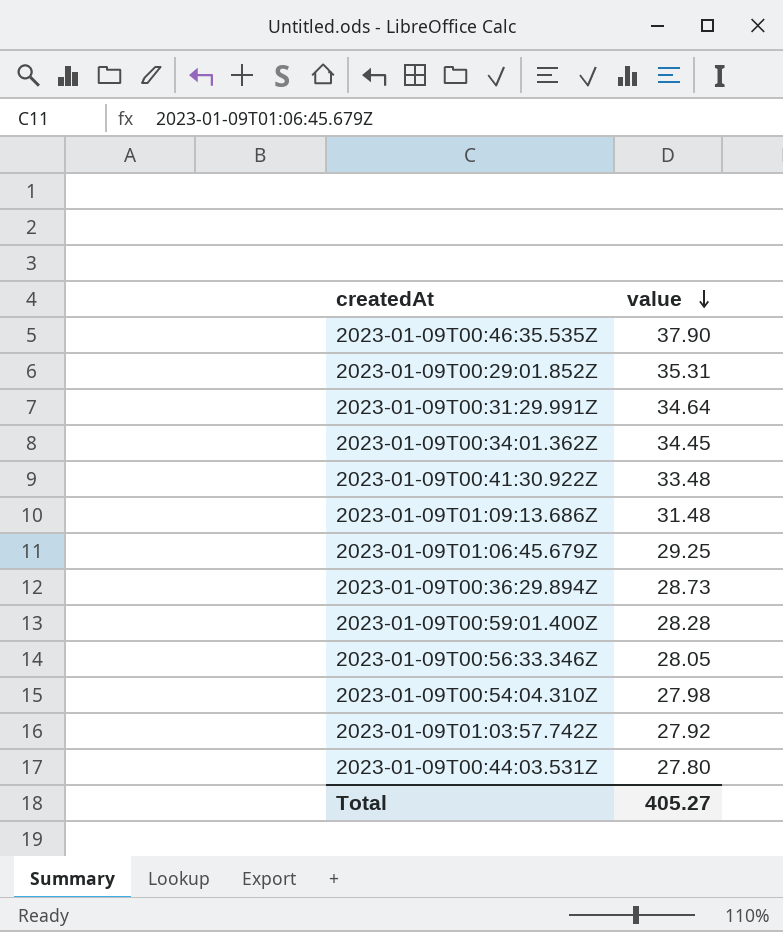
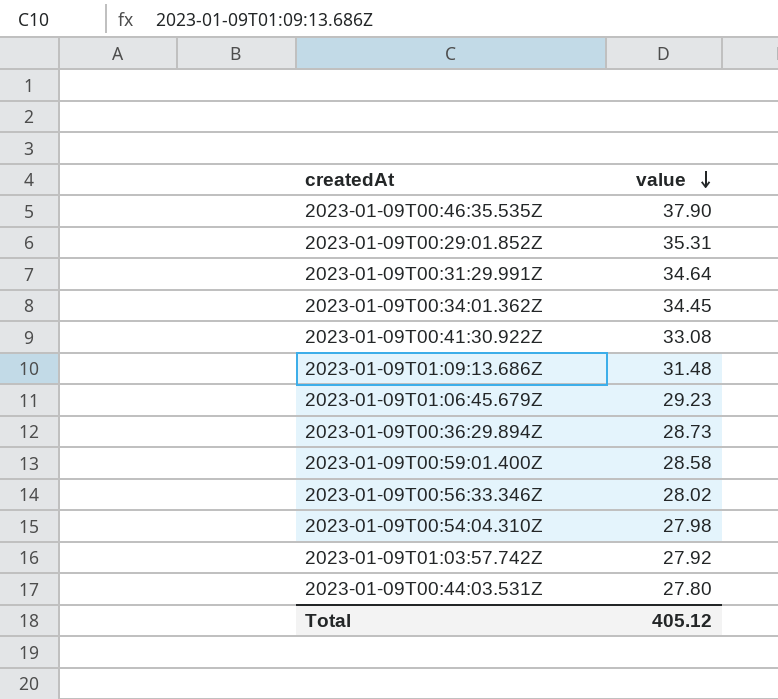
2023-01-09T00:41:30.922Z | value: 33.48 -> 33.08
2023-01-09T01:06:45.679Z | value: 29.25 -> 29.23
2023-01-09T00:59:01.400Z | value: 28.28 -> 28.58
2023-01-09T00:56:33.346Z | value: 28.05 -> 28.02
Total | value: 405.27 -> 405.12

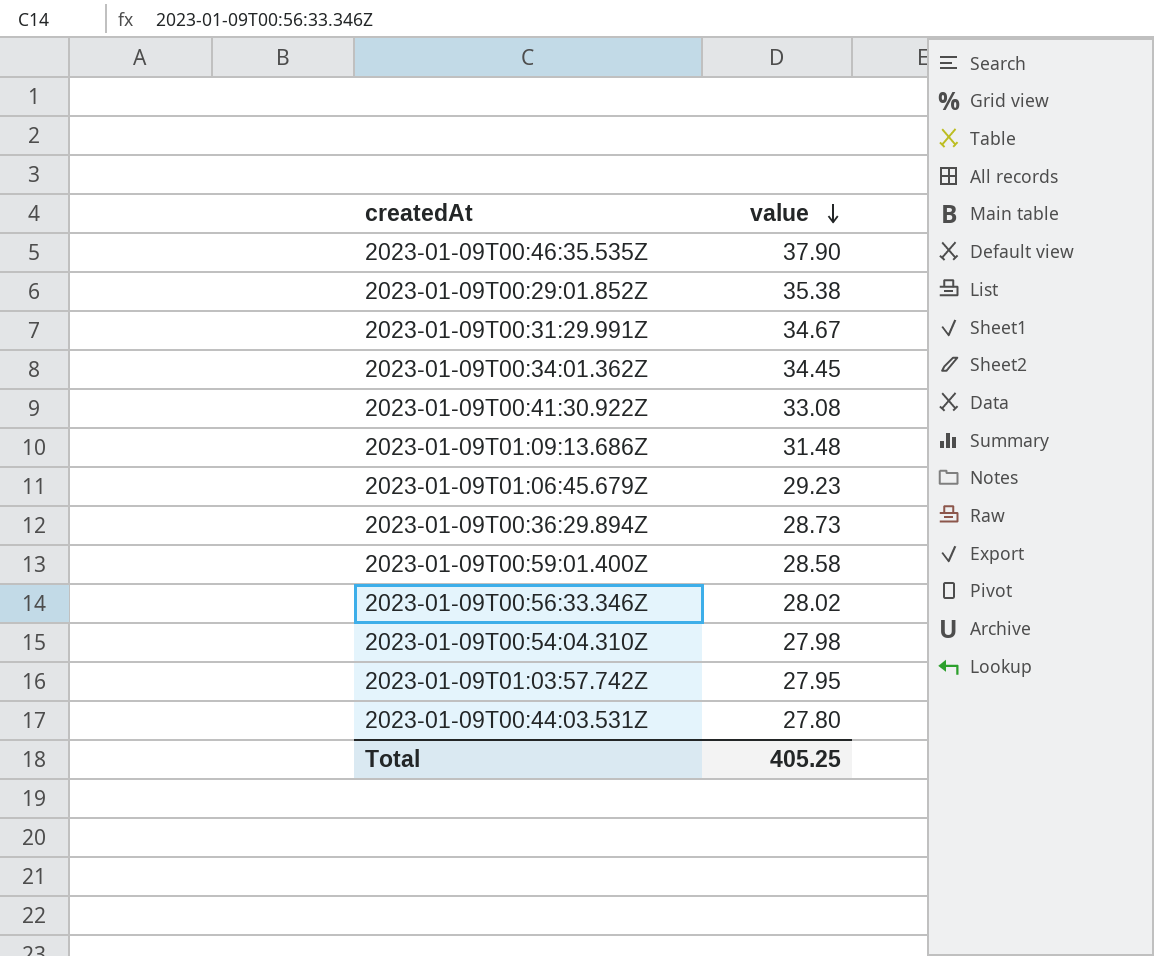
2023-01-09T00:29:01.852Z | value: 35.31 -> 35.38
2023-01-09T00:31:29.991Z | value: 34.64 -> 34.67
2023-01-09T01:03:57.742Z | value: 27.92 -> 27.95
Total | value: 405.12 -> 405.25

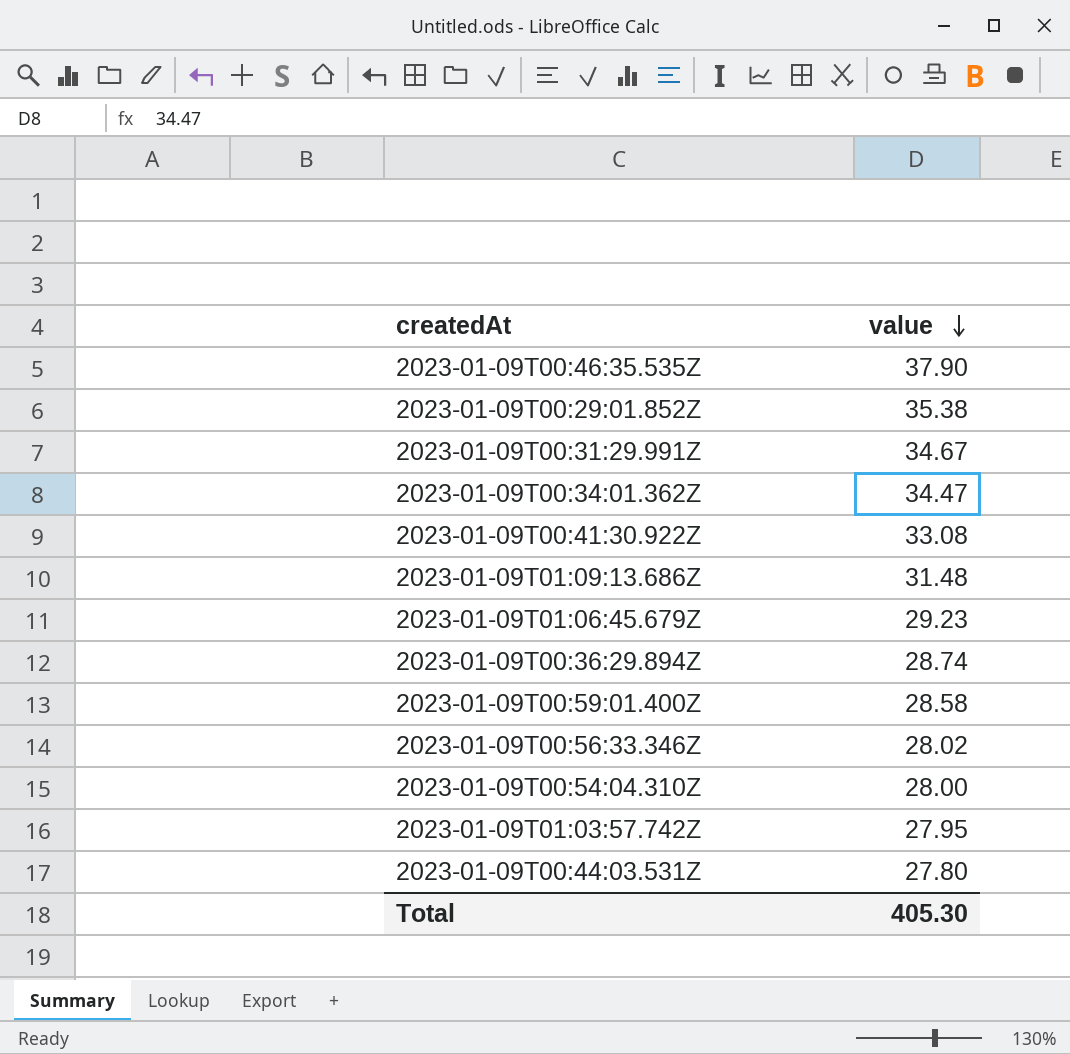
2023-01-09T00:34:01.362Z | value: 34.45 -> 34.47
2023-01-09T00:36:29.894Z | value: 28.73 -> 28.74
2023-01-09T00:54:04.310Z | value: 27.98 -> 28.00
Total | value: 405.25 -> 405.30

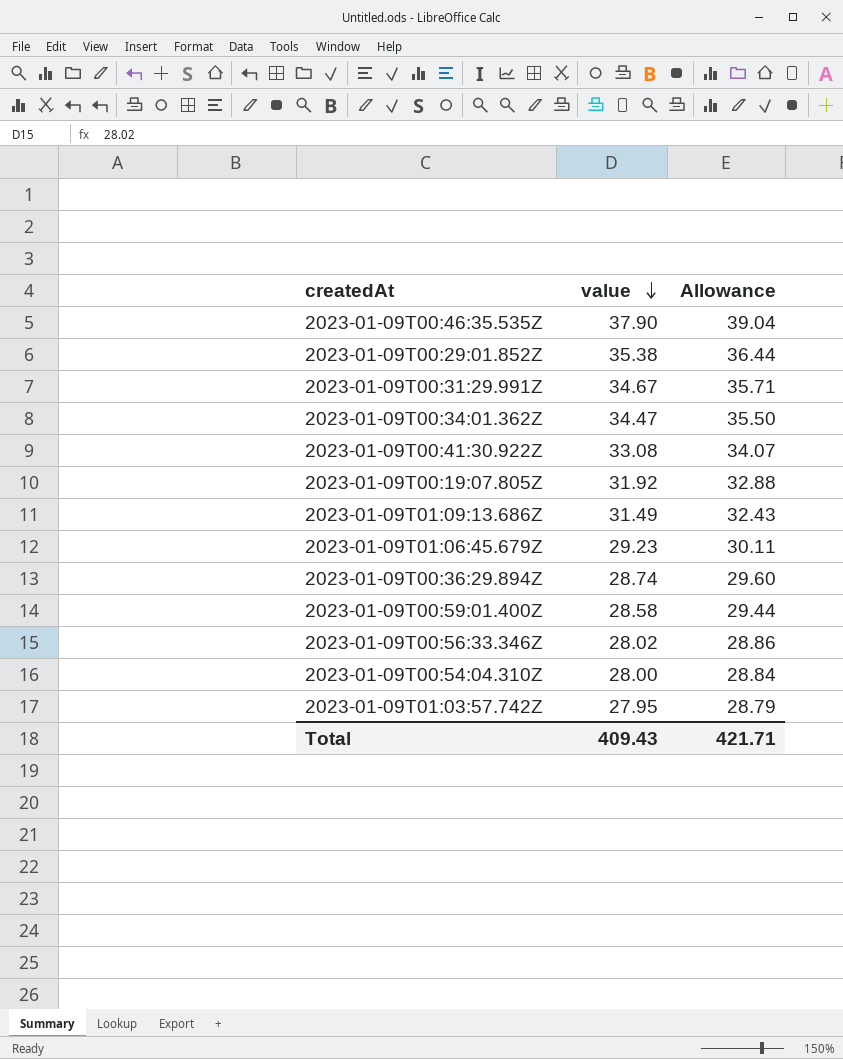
column Allowance | formula: none -> [value] * 1.03
row 2023-01-09T00:44:03.531Z: 27.80 -> none
row 2023-01-09T00:19:07.805Z: none -> 31.92 | 32.88
2023-01-09T01:09:13.686Z | value: 31.48 -> 31.49
Total | value: 405.30 -> 409.43

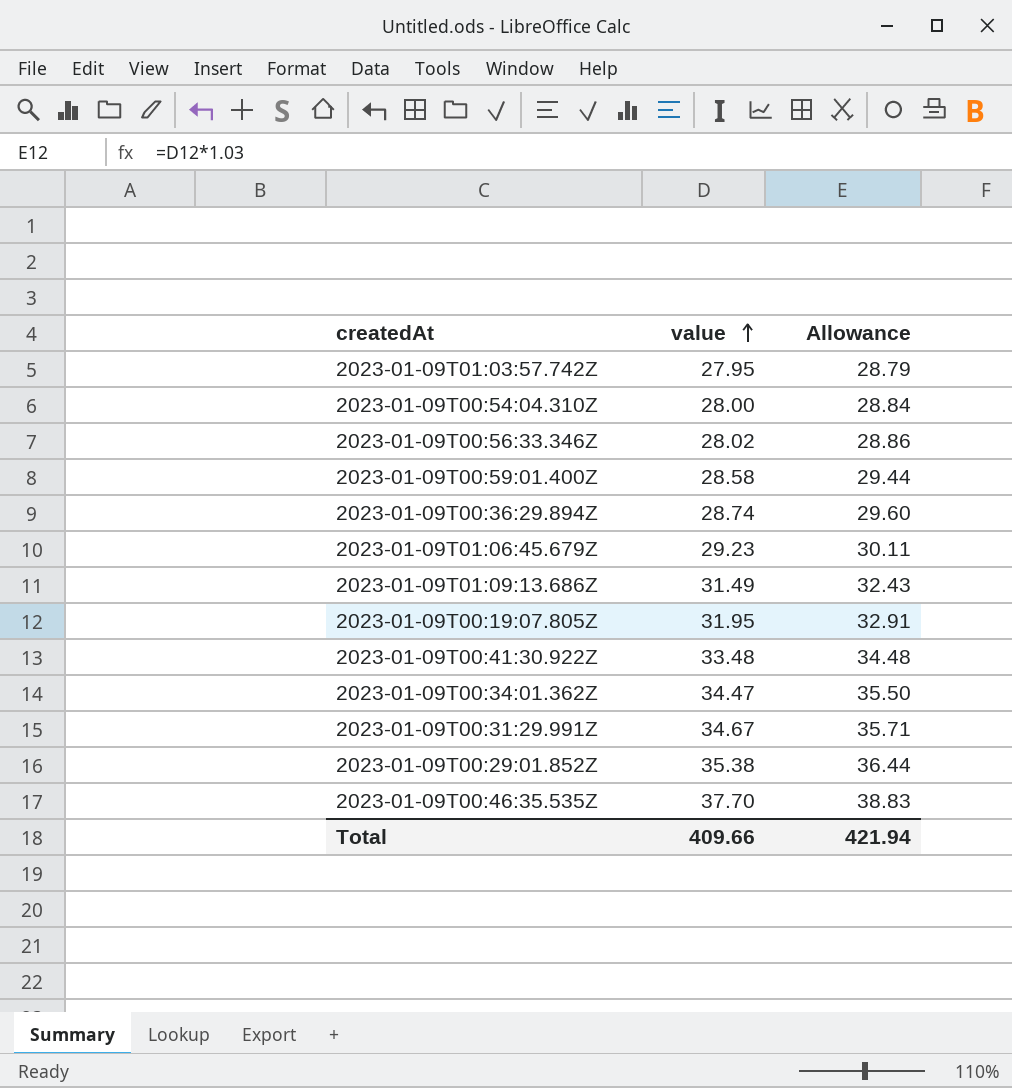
row order: value descending -> value ascending
2023-01-09T00:19:07.805Z | value: 31.92 -> 31.95
2023-01-09T00:19:07.805Z | Allowance: 32.88 -> 32.91
2023-01-09T00:41:30.922Z | value: 33.08 -> 33.48
2023-01-09T00:41:30.922Z | Allowance: 34.07 -> 34.48
2023-01-09T00:46:35.535Z | value: 37.90 -> 37.70
2023-01-09T00:46:35.535Z | Allowance: 39.04 -> 38.83
Total | value: 409.43 -> 409.66
Total | Allowance: 421.71 -> 421.94

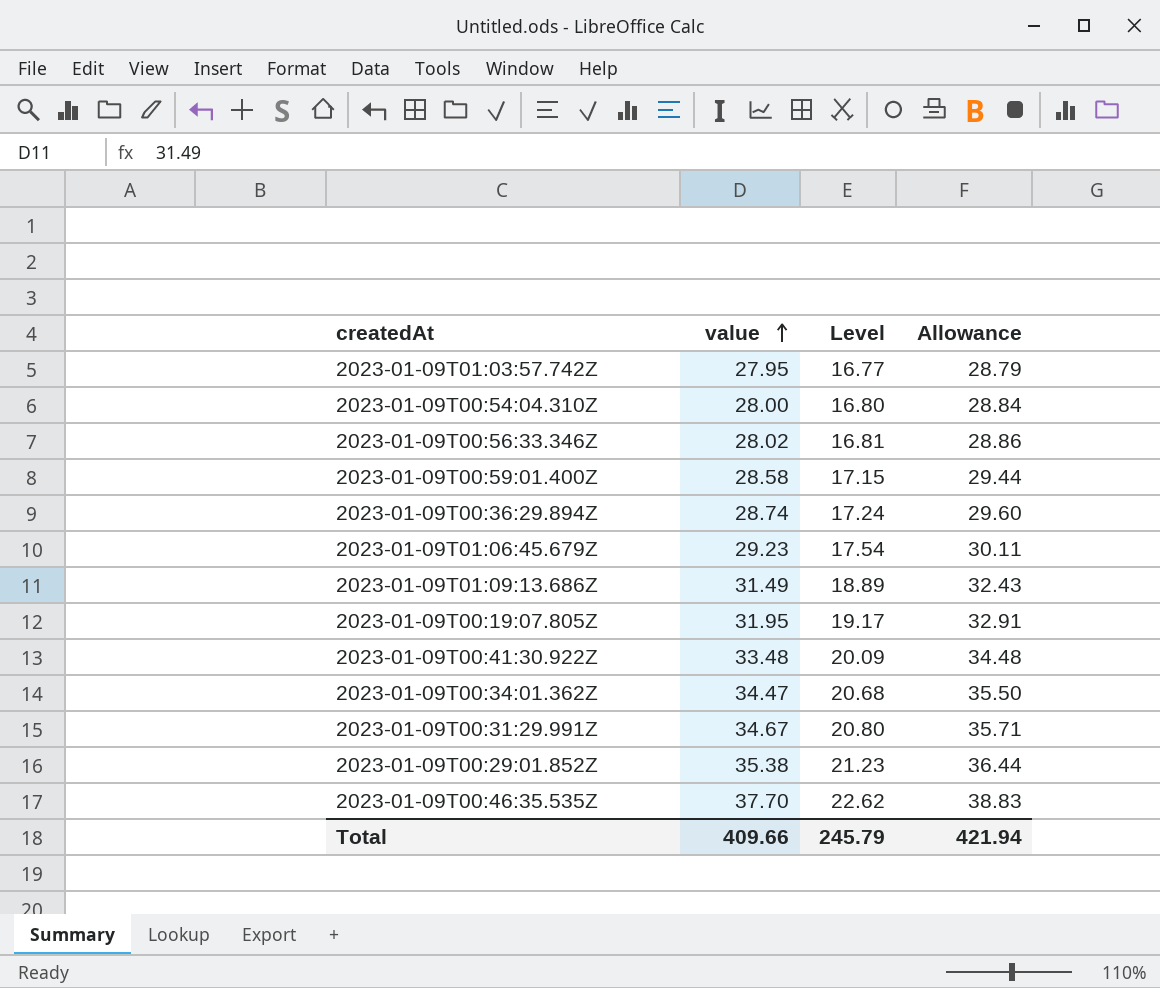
column Level | formula: none -> [value] * 0.6

